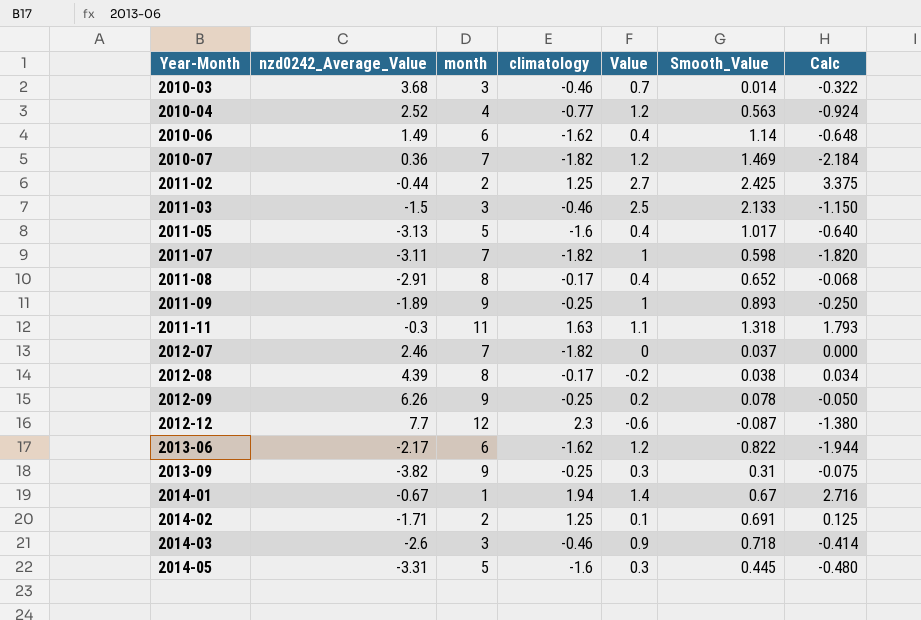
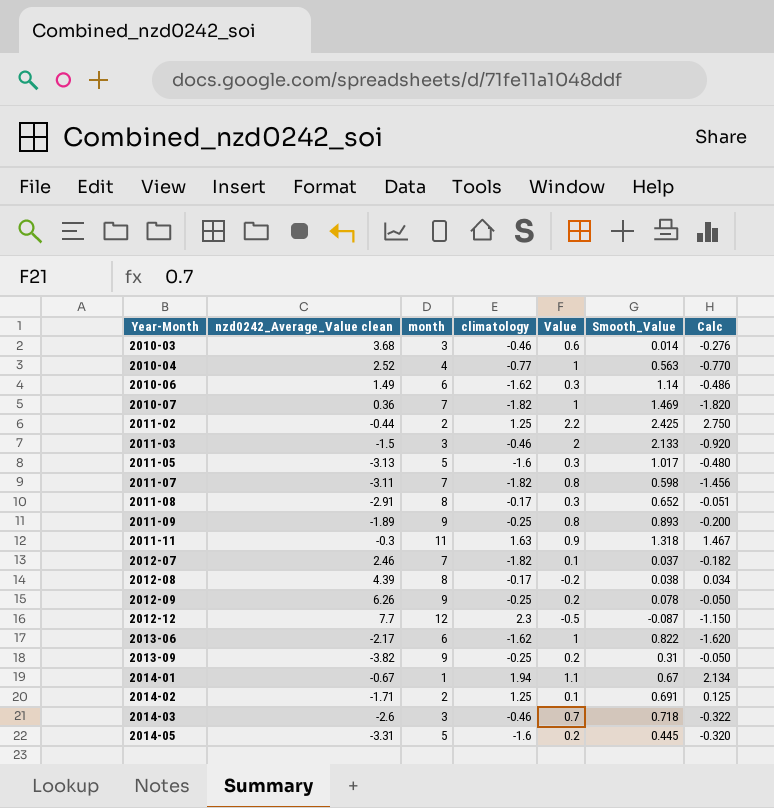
column name: nzd0242_Average_Value -> nzd0242_Average_Value clean
2010-03 | Value: 0.7 -> 0.6
2010-03 | Calc: -0.322 -> -0.276
2010-04 | Value: 1.2 -> 1
2010-04 | Calc: -0.924 -> -0.770
2010-06 | Value: 0.4 -> 0.3
2010-06 | Calc: -0.648 -> -0.486
2010-07 | Value: 1.2 -> 1
2010-07 | Calc: -2.184 -> -1.820
2011-02 | Value: 2.7 -> 2.2
2011-02 | Calc: 3.375 -> 2.750
2011-03 | Value: 2.5 -> 2
2011-03 | Calc: -1.150 -> -0.920
2011-05 | Value: 0.4 -> 0.3
2011-05 | Calc: -0.640 -> -0.480
2011-07 | Value: 1 -> 0.8
2011-07 | Calc: -1.820 -> -1.456
2011-08 | Value: 0.4 -> 0.3
2011-08 | Calc: -0.068 -> -0.051
2011-09 | Value: 1 -> 0.8
2011-09 | Calc: -0.250 -> -0.200
2011-11 | Value: 1.1 -> 0.9
2011-11 | Calc: 1.793 -> 1.467
2012-07 | Value: 0 -> 0.1
2012-07 | Calc: 0.000 -> -0.182
2012-12 | Value: -0.6 -> -0.5
2012-12 | Calc: -1.380 -> -1.150
2013-06 | Value: 1.2 -> 1
2013-06 | Calc: -1.944 -> -1.620
2013-09 | Value: 0.3 -> 0.2
2013-09 | Calc: -0.075 -> -0.050
2014-01 | Value: 1.4 -> 1.1
2014-01 | Calc: 2.716 -> 2.134
2014-03 | Value: 0.9 -> 0.7
2014-03 | Calc: -0.414 -> -0.322
2014-05 | Value: 0.3 -> 0.2
2014-05 | Calc: -0.480 -> -0.320

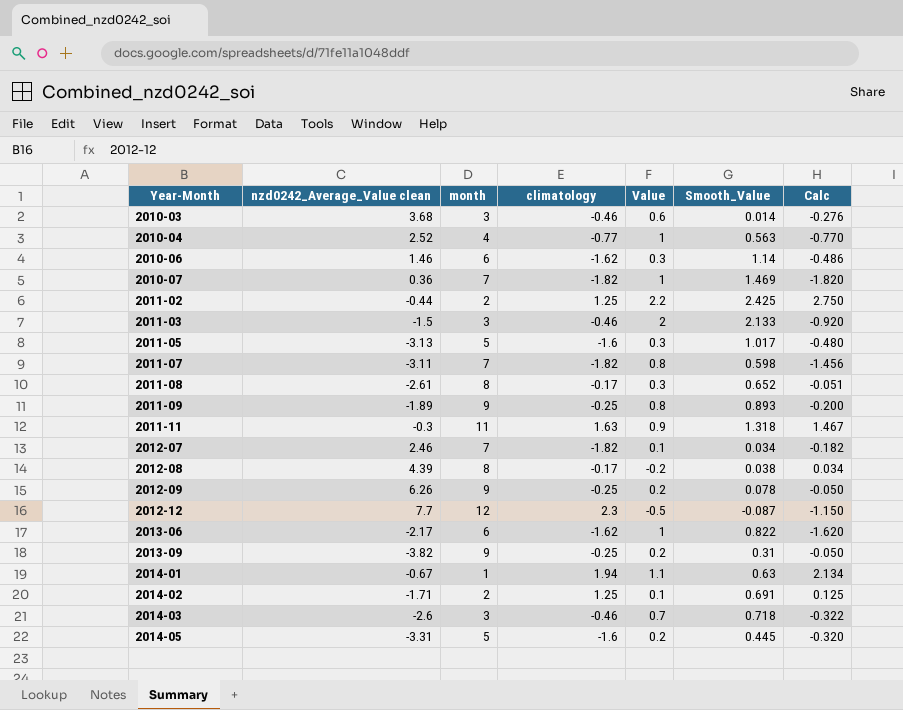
2010-06 | nzd0242_Average_Value clean: 1.49 -> 1.46
2011-08 | nzd0242_Average_Value clean: -2.91 -> -2.61
2012-07 | Smooth_Value: 0.037 -> 0.034
2014-01 | Smooth_Value: 0.67 -> 0.63

